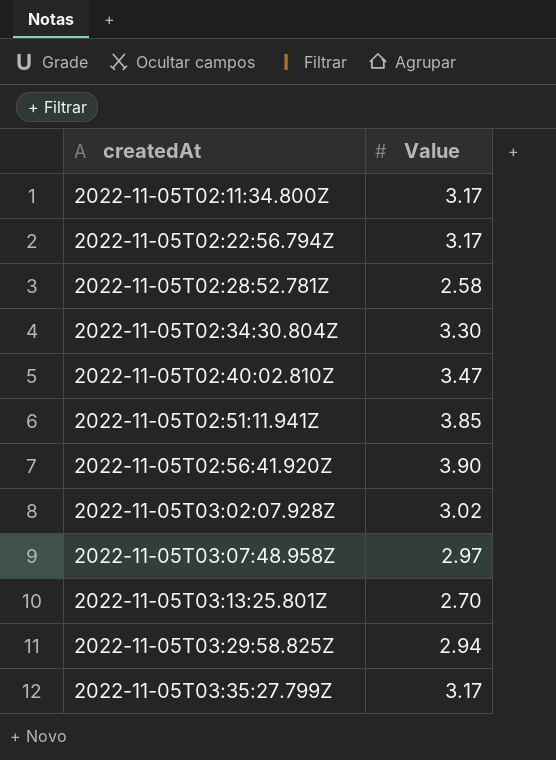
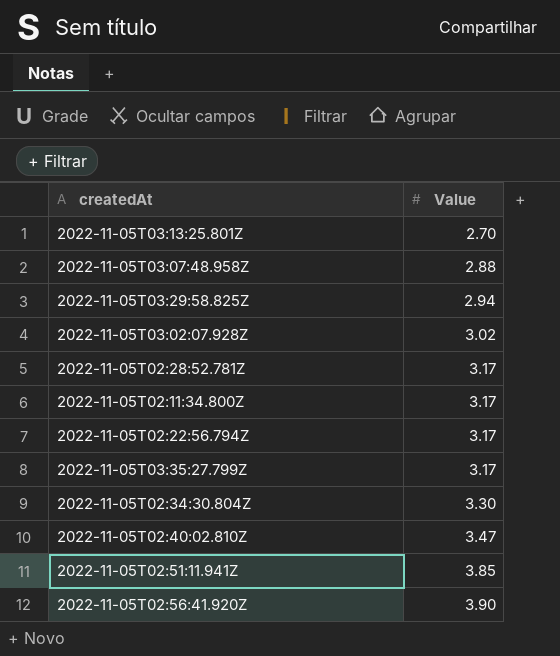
row order: createdAt ascending -> Value ascending
2022-11-05T03:07:48.958Z | Value: 2.97 -> 2.88
2022-11-05T02:28:52.781Z | Value: 2.58 -> 3.17

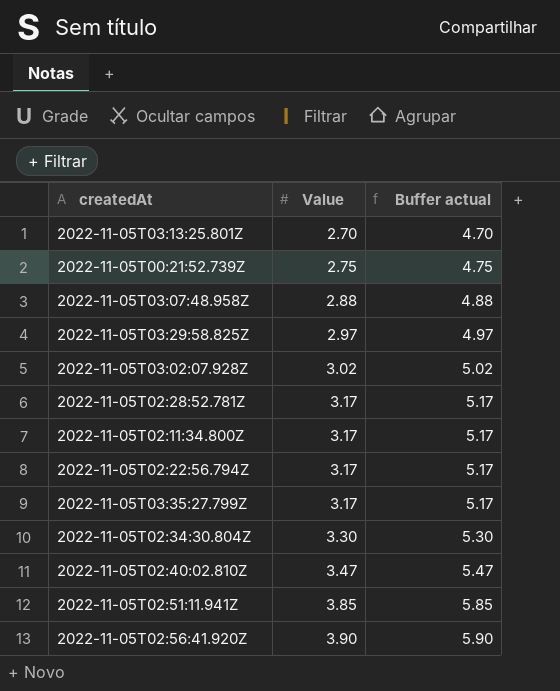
column Buffer actual | formula: none -> [Value] + 2
row 2022-11-05T00:21:52.739Z: none -> 2.75 | 4.75
2022-11-05T03:29:58.825Z | Value: 2.94 -> 2.97

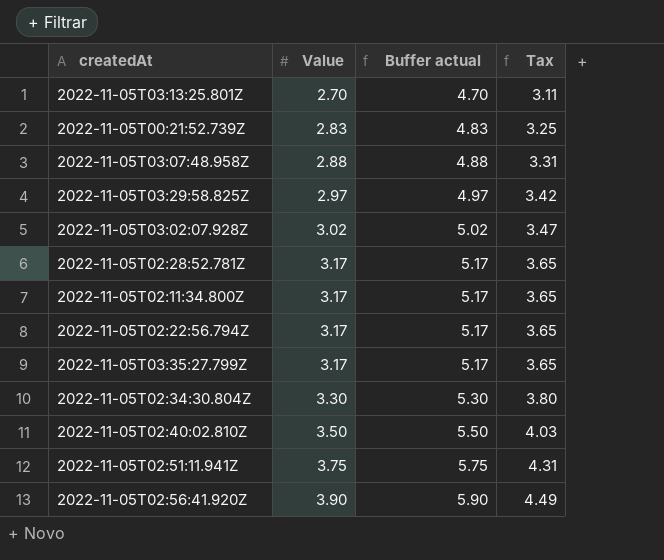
column Tax | formula: none -> [Value] * 1.15
2022-11-05T00:21:52.739Z | Value: 2.75 -> 2.83
2022-11-05T00:21:52.739Z | Buffer actual: 4.75 -> 4.83
2022-11-05T02:40:02.810Z | Value: 3.47 -> 3.50
2022-11-05T02:40:02.810Z | Buffer actual: 5.47 -> 5.50
2022-11-05T02:51:11.941Z | Value: 3.85 -> 3.75
2022-11-05T02:51:11.941Z | Buffer actual: 5.85 -> 5.75

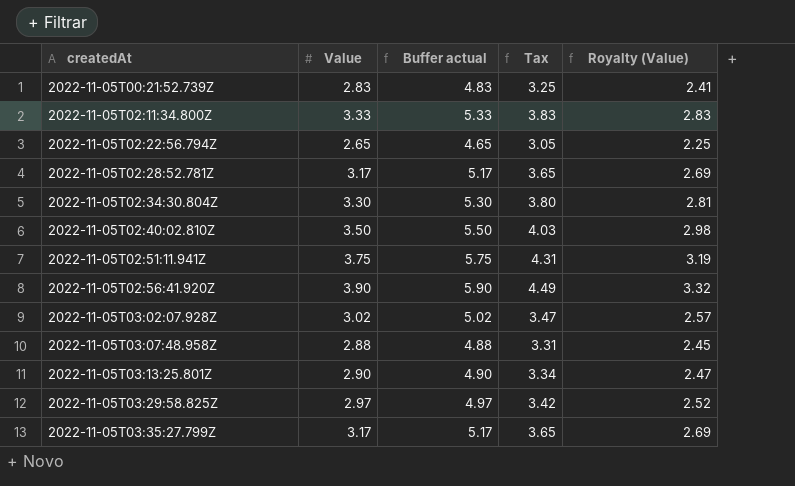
row order: Value ascending -> createdAt ascending
column Royalty (Value) | formula: none -> [Value] * 0.85
2022-11-05T02:11:34.800Z | Value: 3.17 -> 3.33
2022-11-05T02:11:34.800Z | Buffer actual: 5.17 -> 5.33
2022-11-05T02:11:34.800Z | Tax: 3.65 -> 3.83
2022-11-05T02:22:56.794Z | Value: 3.17 -> 2.65
2022-11-05T02:22:56.794Z | Buffer actual: 5.17 -> 4.65
2022-11-05T02:22:56.794Z | Tax: 3.65 -> 3.05
2022-11-05T03:13:25.801Z | Value: 2.70 -> 2.90
2022-11-05T03:13:25.801Z | Buffer actual: 4.70 -> 4.90
2022-11-05T03:13:25.801Z | Tax: 3.11 -> 3.34

